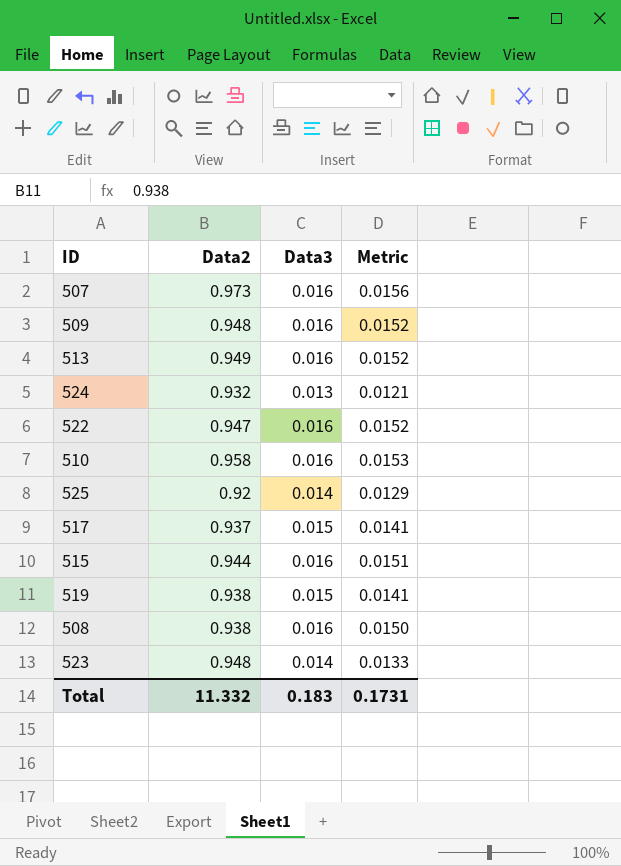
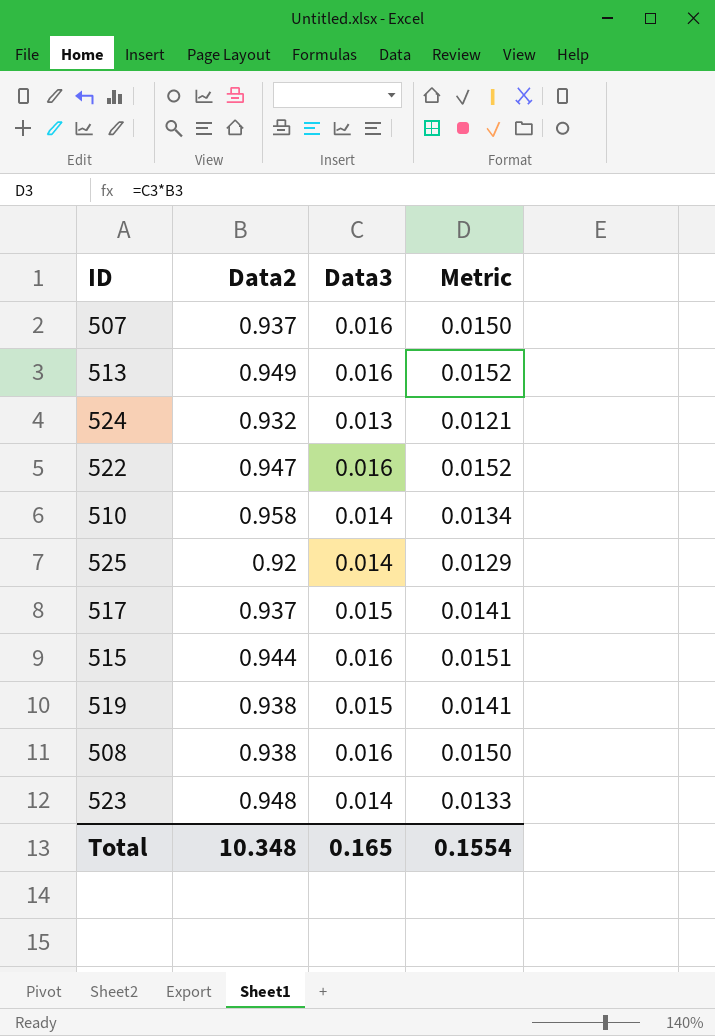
row 509: 0.948 | 0.016 | 0.0152 -> none
507 | Data2: 0.973 -> 0.937
507 | Metric: 0.0156 -> 0.0150
510 | Data3: 0.016 -> 0.014
510 | Metric: 0.0153 -> 0.0134
Total | Data2: 11.332 -> 10.348
Total | Data3: 0.183 -> 0.165
Total | Metric: 0.1731 -> 0.1554

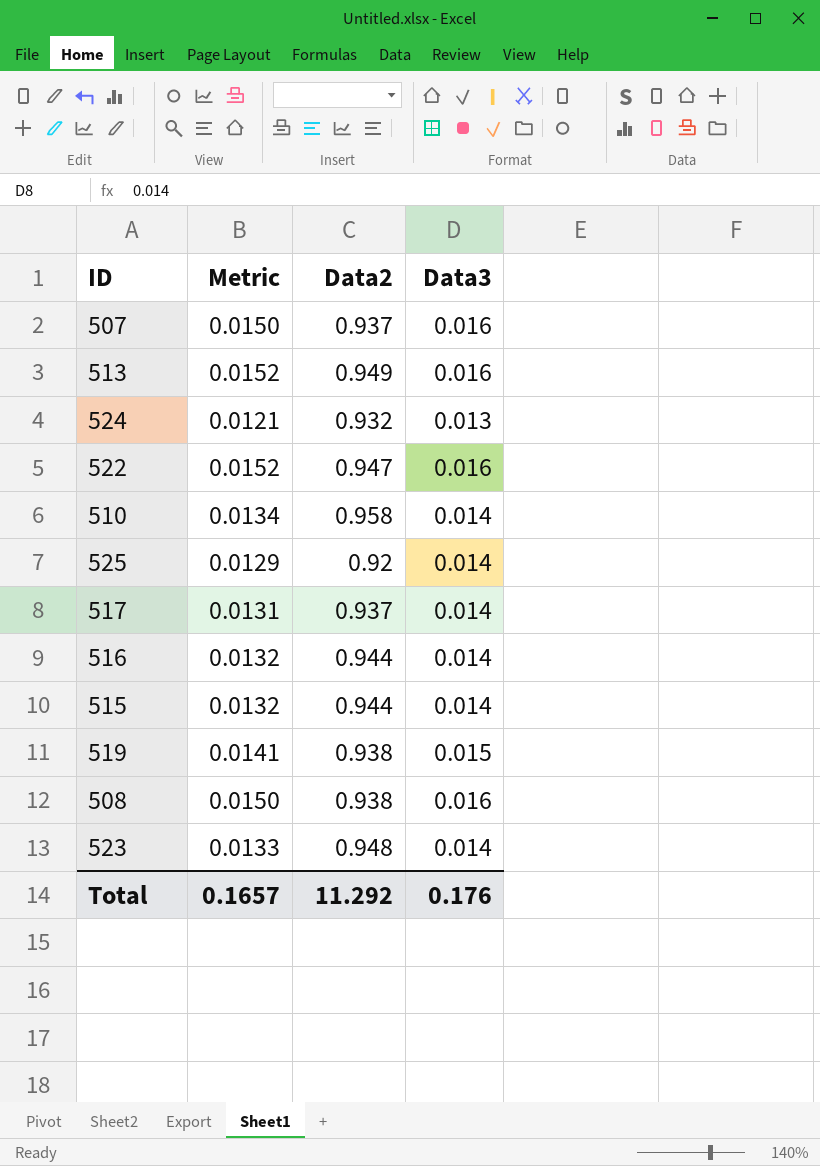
column Metric | position: 4 -> 2
517 | Metric: 0.0141 -> 0.0131
517 | Data3: 0.015 -> 0.014
row 516: none -> 0.0132 | 0.944 | 0.014
515 | Metric: 0.0151 -> 0.0132
515 | Data3: 0.016 -> 0.014
Total | Metric: 0.1554 -> 0.1657
Total | Data2: 10.348 -> 11.292
Total | Data3: 0.165 -> 0.176

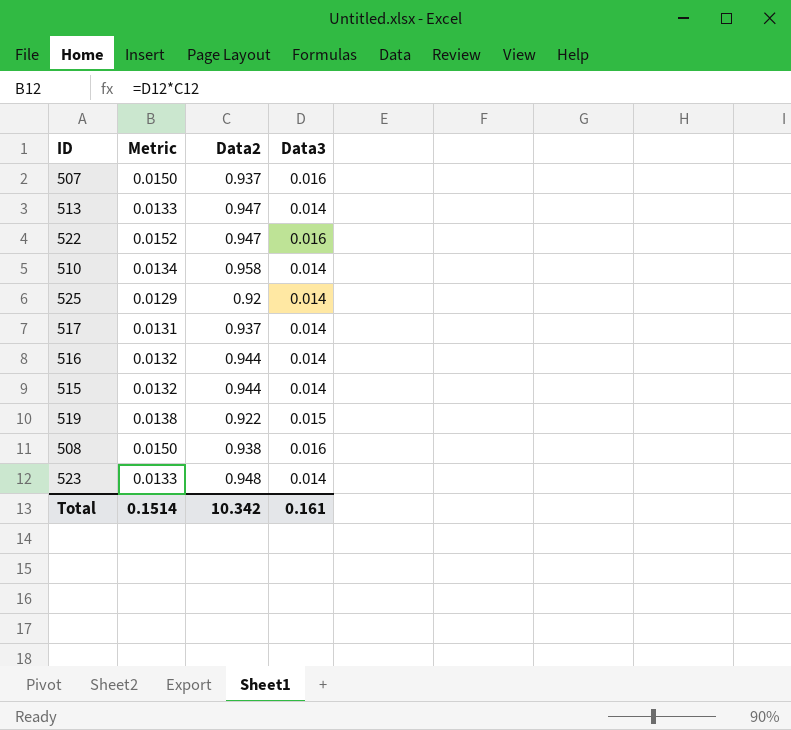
row 524: 0.0121 | 0.932 | 0.013 -> none
513 | Metric: 0.0152 -> 0.0133
513 | Data2: 0.949 -> 0.947
513 | Data3: 0.016 -> 0.014
519 | Metric: 0.0141 -> 0.0138
519 | Data2: 0.938 -> 0.922
Total | Metric: 0.1657 -> 0.1514
Total | Data2: 11.292 -> 10.342
Total | Data3: 0.176 -> 0.161

